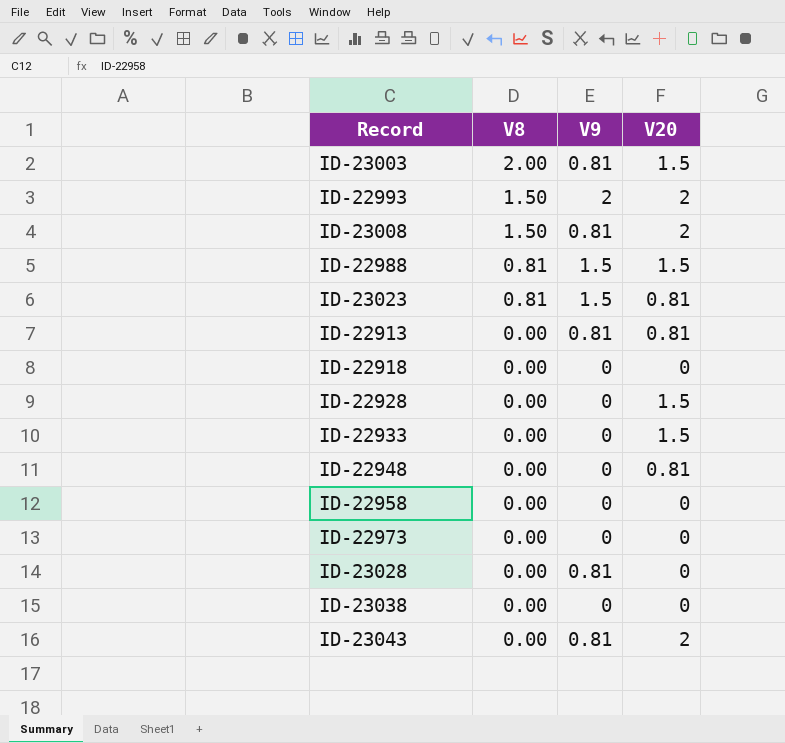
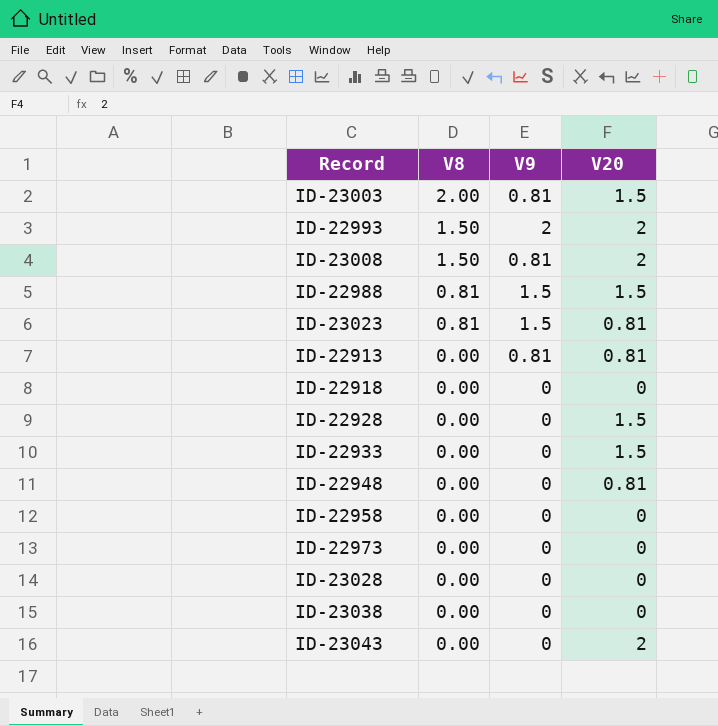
ID-23028 | V9: 0.81 -> 0
ID-23043 | V9: 0.81 -> 0

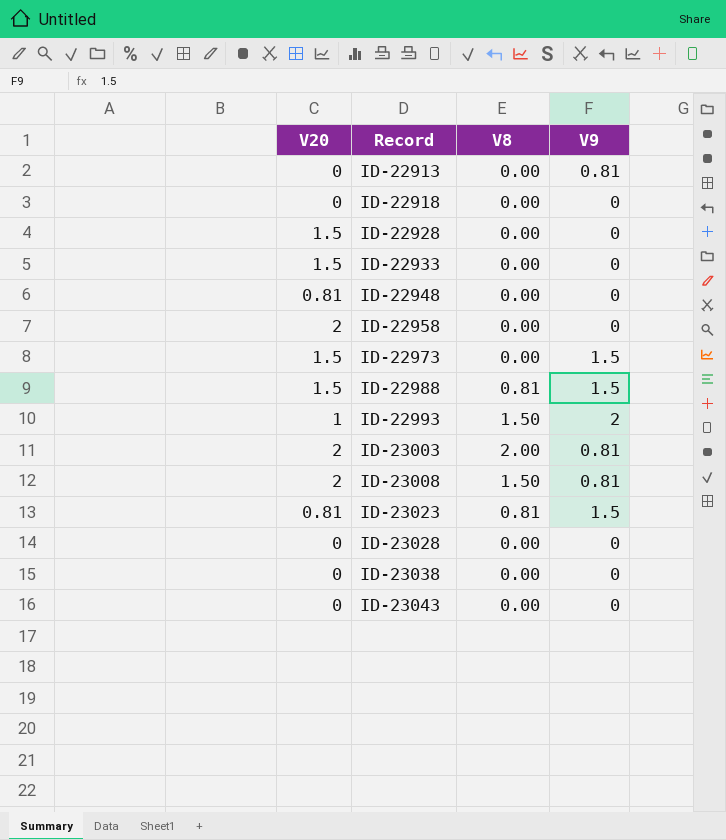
row order: V8 descending -> Record ascending
column V20 | position: 4 -> 1
ID-22913 | V20: 0.81 -> 0
ID-22958 | V20: 0 -> 2
ID-22973 | V20: 0 -> 1.5
ID-22973 | V9: 0 -> 1.5
ID-22993 | V20: 2 -> 1
ID-23003 | V20: 1.5 -> 2
ID-23043 | V20: 2 -> 0

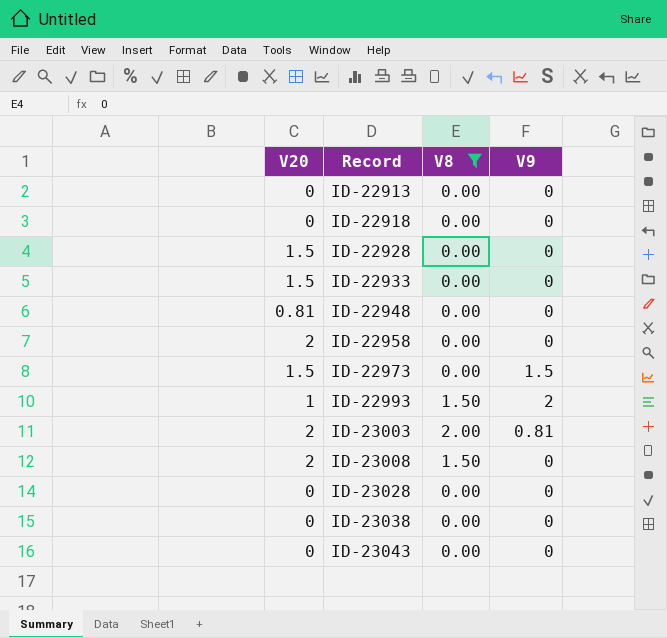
filter: none -> V8 != 0.81
ID-22913 | V9: 0.81 -> 0
ID-23008 | V9: 0.81 -> 0

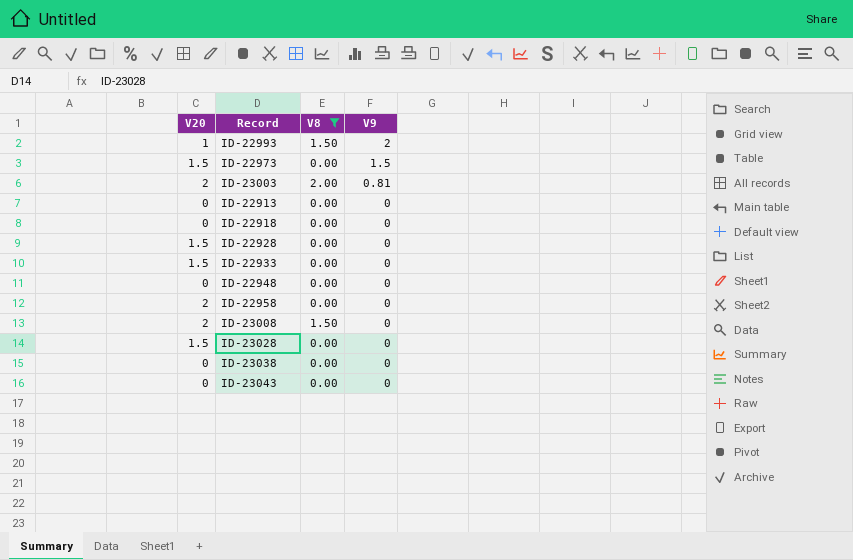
row order: Record ascending -> V9 descending
ID-22948 | V20: 0.81 -> 0
ID-23028 | V20: 0 -> 1.5

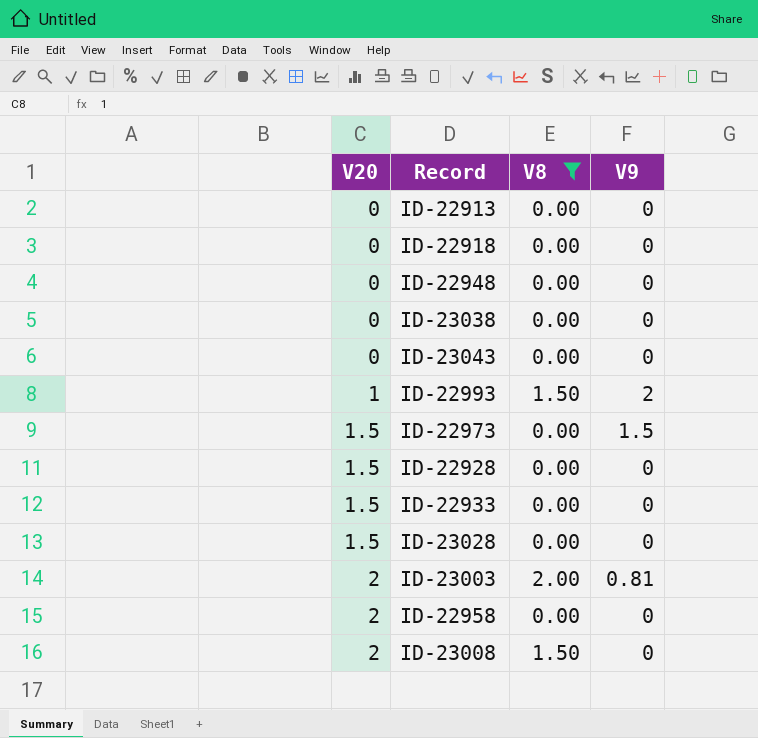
row order: V9 descending -> V20 ascending

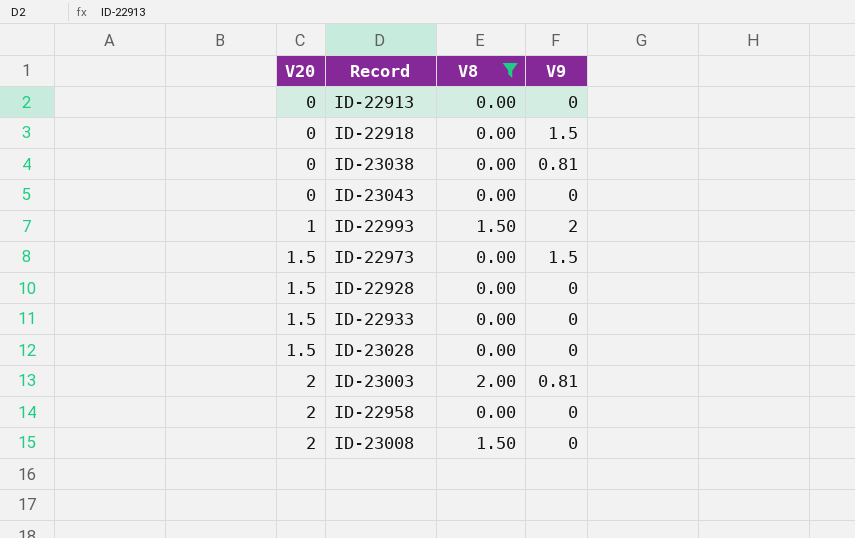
row ID-22948: 0 | 0.00 | 0 -> none
ID-22918 | V9: 0 -> 1.5
ID-23038 | V9: 0 -> 0.81

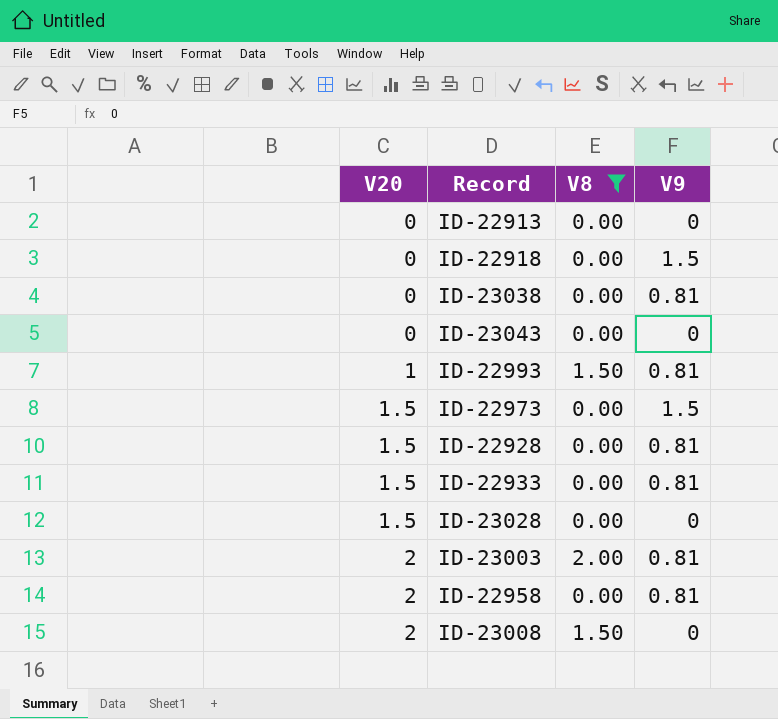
ID-22993 | V9: 2 -> 0.81
ID-22928 | V9: 0 -> 0.81
ID-22933 | V9: 0 -> 0.81
ID-22958 | V9: 0 -> 0.81

